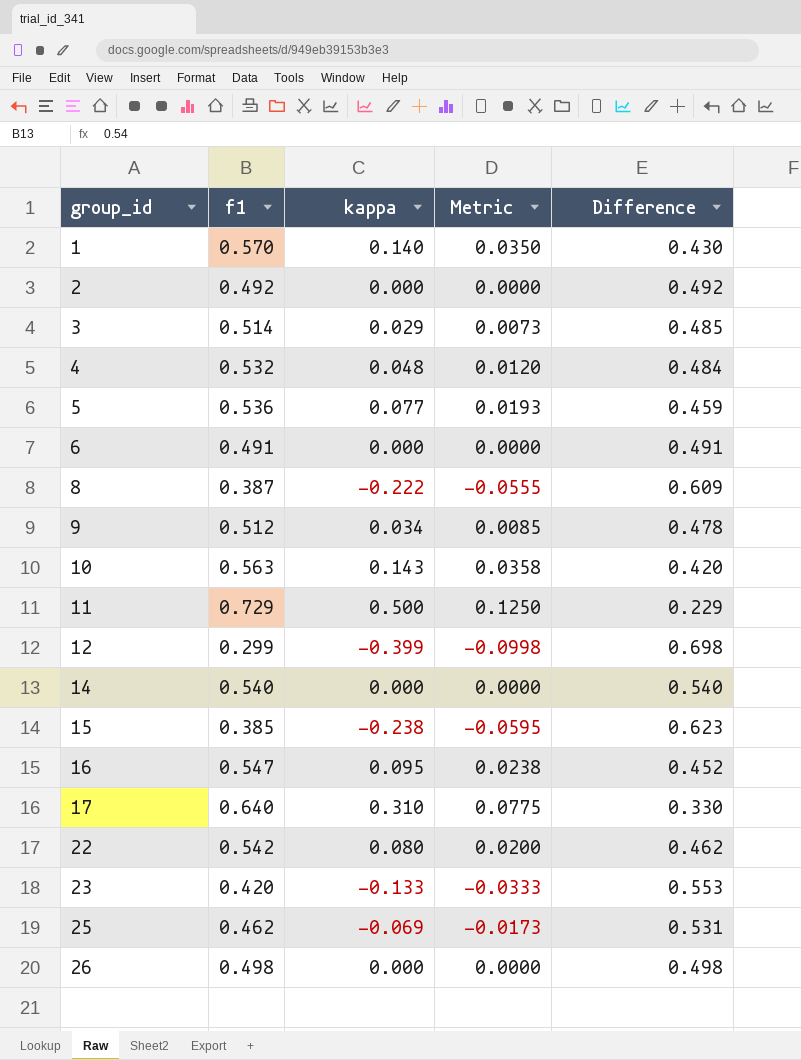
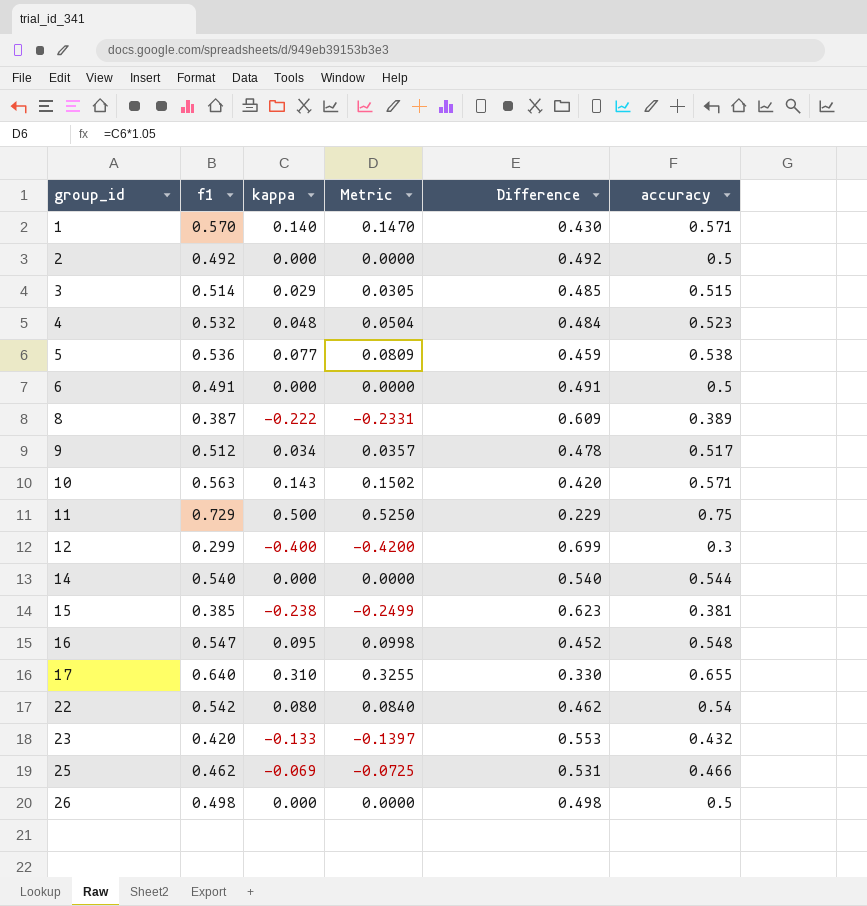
column Metric | formula: [kappa] * 0.25 -> [kappa] * 1.05
column accuracy | position: none -> 6
12 | kappa: -0.399 -> -0.400
12 | Difference: 0.698 -> 0.699

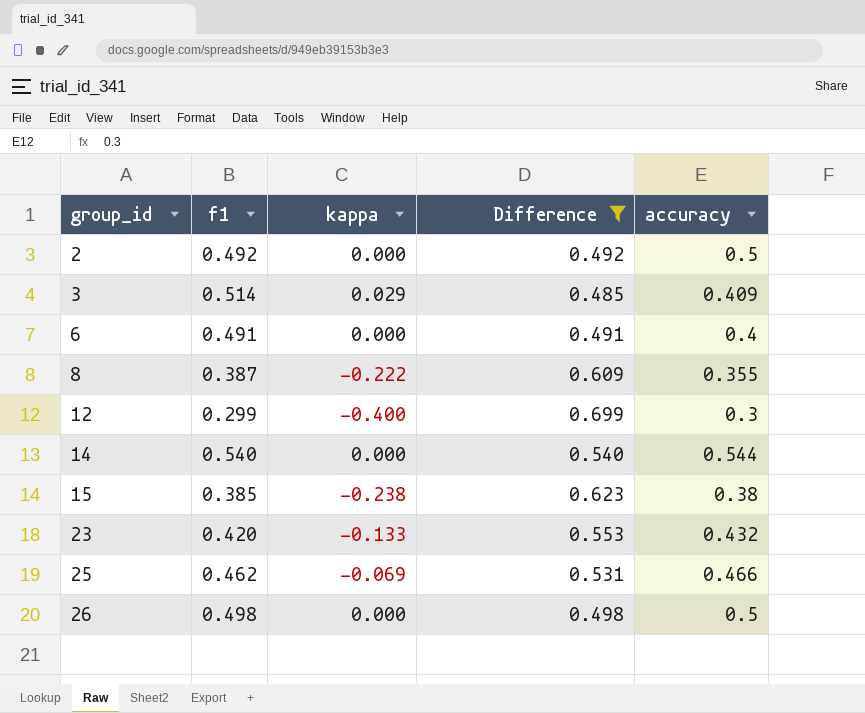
filter: none -> Difference >= 0.485
column Metric | formula: [kappa] * 1.05 -> none
3 | accuracy: 0.515 -> 0.409
6 | accuracy: 0.5 -> 0.4
8 | accuracy: 0.389 -> 0.355
15 | accuracy: 0.381 -> 0.38

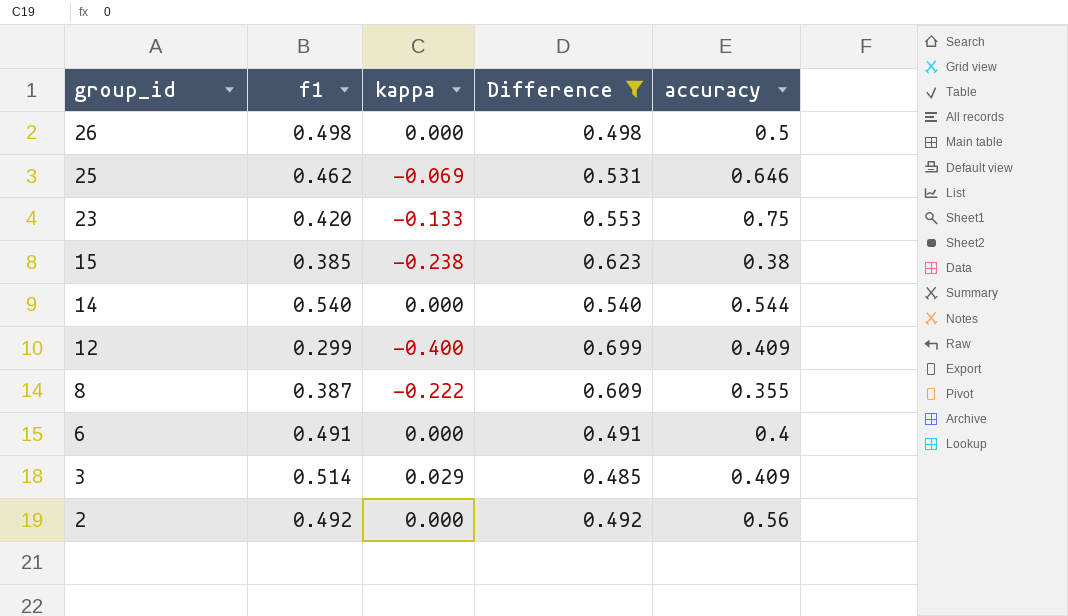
row order: group_id ascending -> group_id descending
25 | accuracy: 0.466 -> 0.646
23 | accuracy: 0.432 -> 0.75
12 | accuracy: 0.3 -> 0.409
2 | accuracy: 0.5 -> 0.56

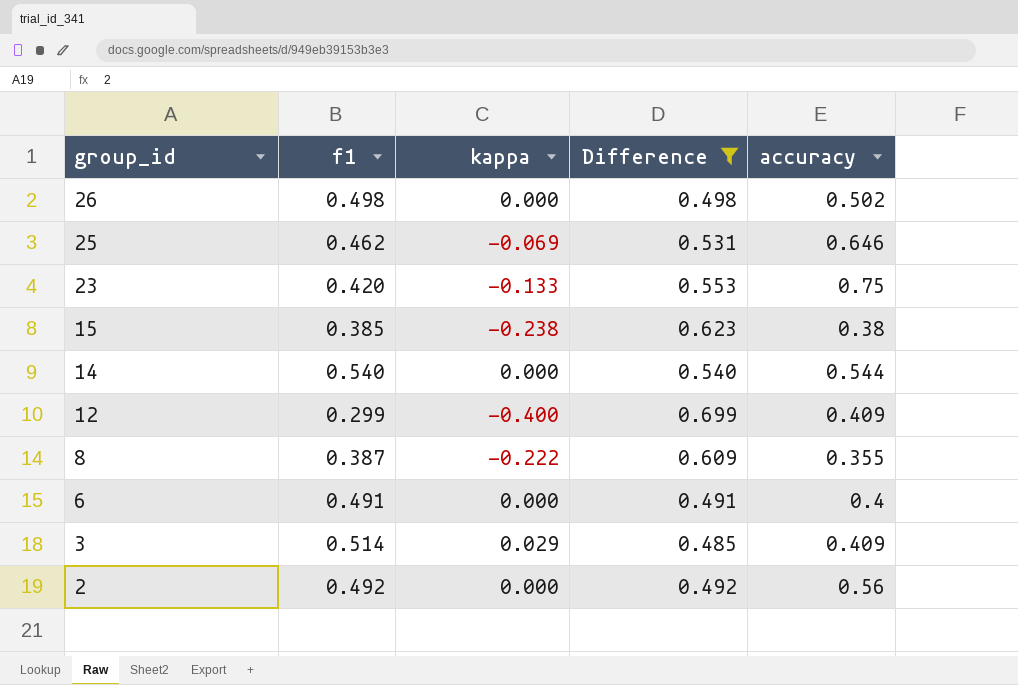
26 | accuracy: 0.5 -> 0.502

